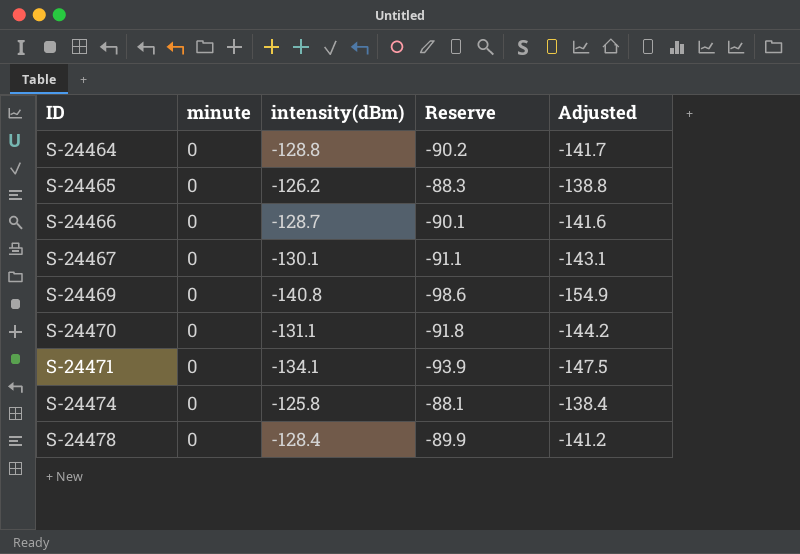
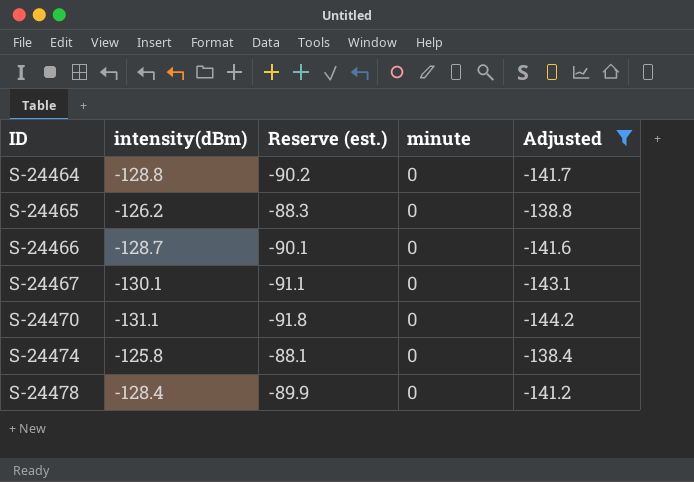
filter: none -> Adjusted >= -144.2
column name: Reserve -> Reserve (est.)
column minute | position: 2 -> 4

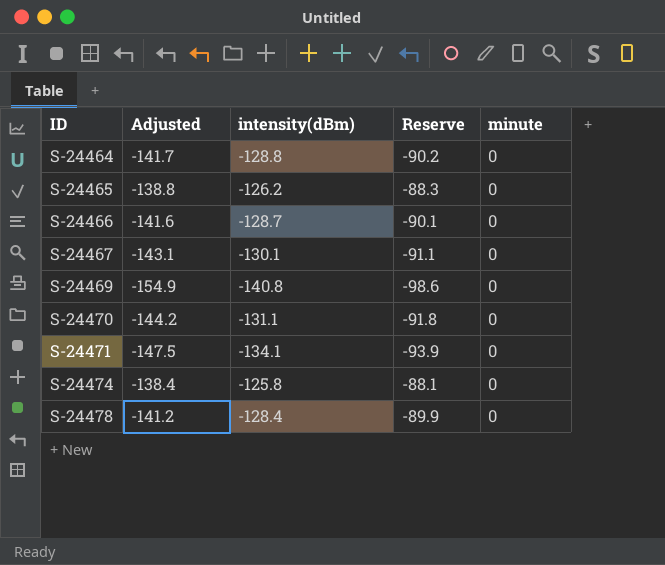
filter: Adjusted >= -144.2 -> none
column Adjusted | position: 5 -> 2
column name: Reserve (est.) -> Reserve

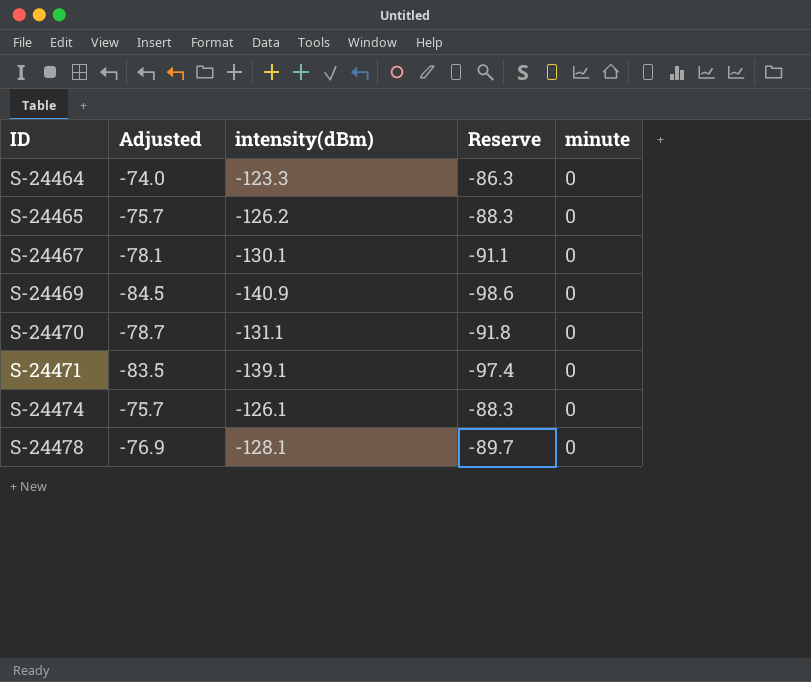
column Adjusted | formula: [intensity(dBm)] * 1.1 -> [intensity(dBm)] * 0.6
row S-24466: -141.6 | -128.7 | -90.1 | 0 -> none
S-24464 | intensity(dBm): -128.8 -> -123.3
S-24464 | Reserve: -90.2 -> -86.3
S-24469 | intensity(dBm): -140.8 -> -140.9
S-24471 | intensity(dBm): -134.1 -> -139.1
S-24471 | Reserve: -93.9 -> -97.4
S-24474 | intensity(dBm): -125.8 -> -126.1
S-24474 | Reserve: -88.1 -> -88.3
S-24478 | intensity(dBm): -128.4 -> -128.1
S-24478 | Reserve: -89.9 -> -89.7

